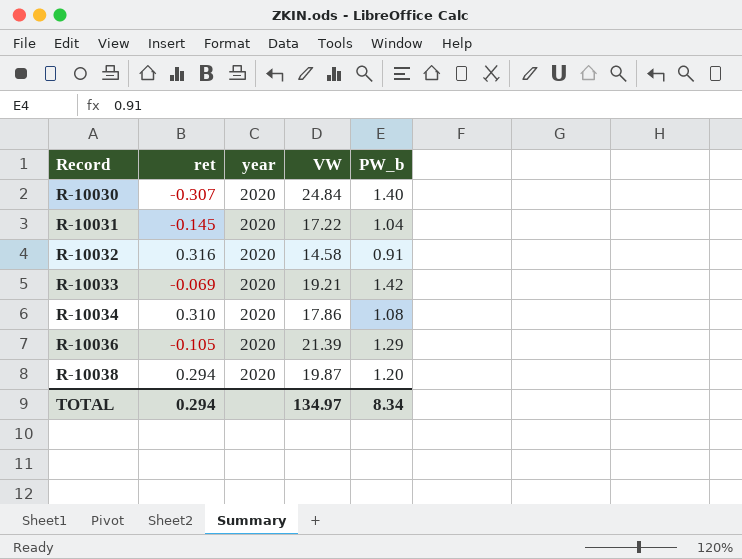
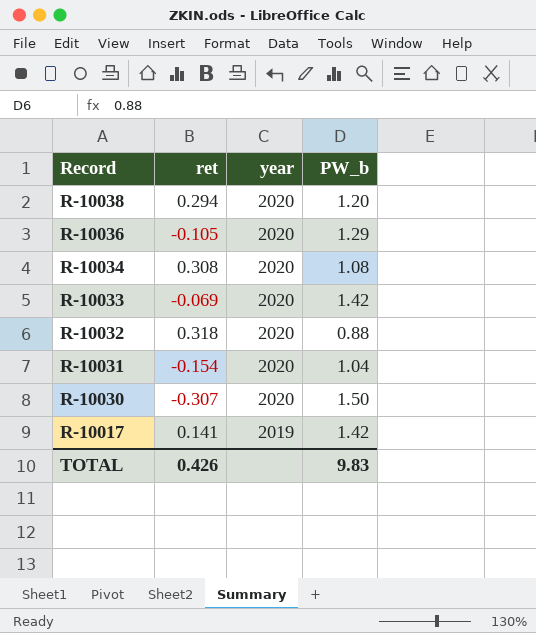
row order: Record ascending -> Record descending
column VW | position: 4 -> none
R-10034 | ret: 0.310 -> 0.308
R-10032 | ret: 0.316 -> 0.318
R-10032 | PW_b: 0.91 -> 0.88
R-10031 | ret: -0.145 -> -0.154
R-10030 | PW_b: 1.40 -> 1.50
row R-10017: none -> 0.141 | 2019 | 1.42
TOTAL | ret: 0.294 -> 0.426
TOTAL | PW_b: 8.34 -> 9.83

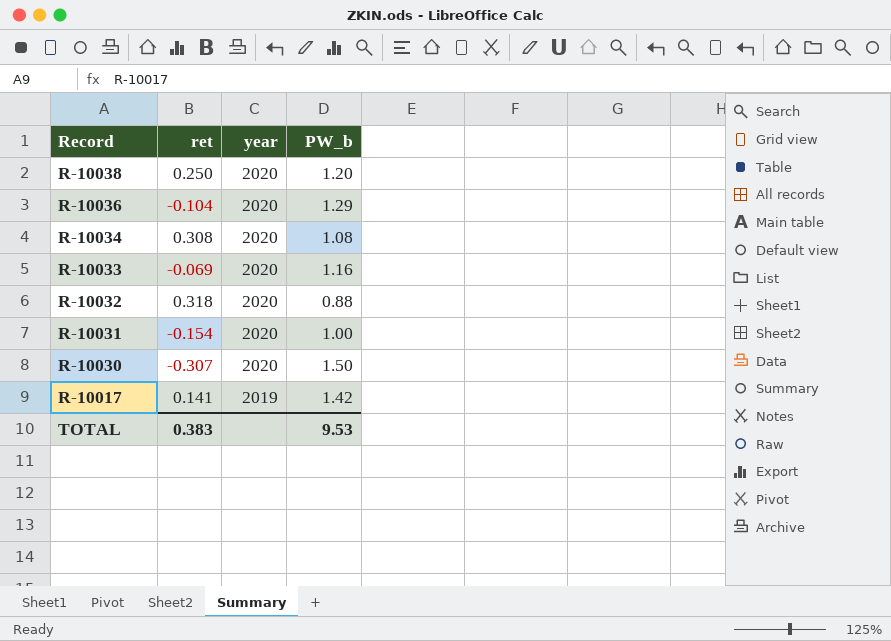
R-10038 | ret: 0.294 -> 0.250
R-10036 | ret: -0.105 -> -0.104
R-10033 | PW_b: 1.42 -> 1.16
R-10031 | PW_b: 1.04 -> 1.00
TOTAL | ret: 0.426 -> 0.383
TOTAL | PW_b: 9.83 -> 9.53

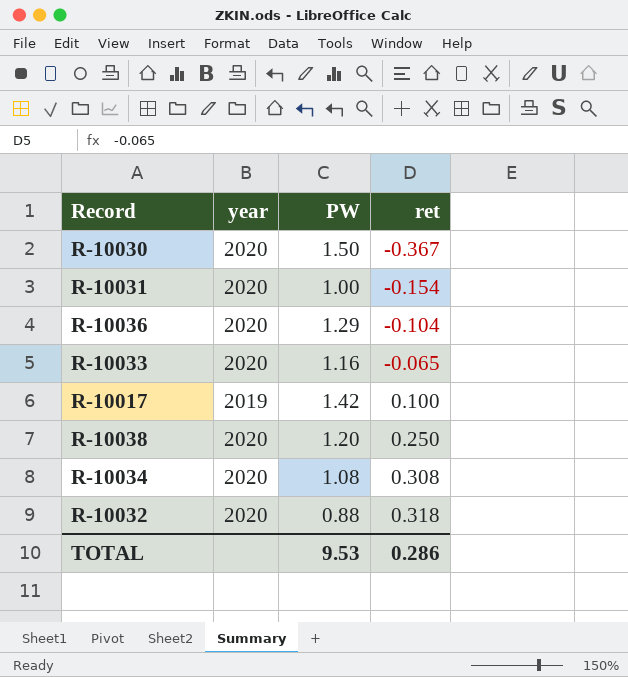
row order: Record descending -> ret ascending
column name: PW_b -> PW
column ret | position: 2 -> 4
R-10030 | ret: -0.307 -> -0.367
R-10033 | ret: -0.069 -> -0.065
R-10017 | ret: 0.141 -> 0.100
TOTAL | ret: 0.383 -> 0.286

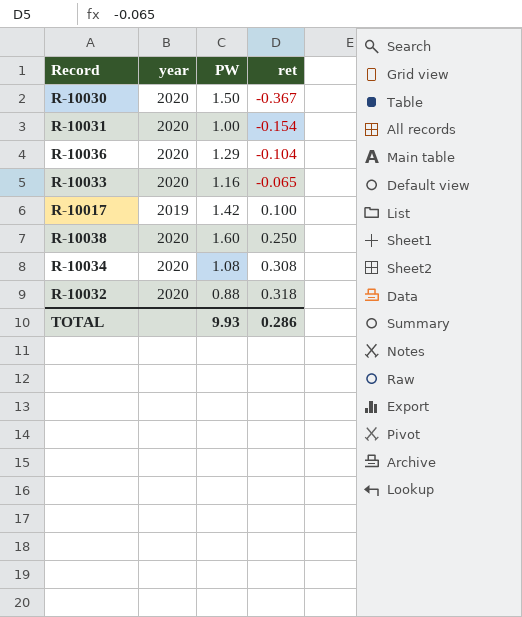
R-10038 | PW: 1.20 -> 1.60
TOTAL | PW: 9.53 -> 9.93

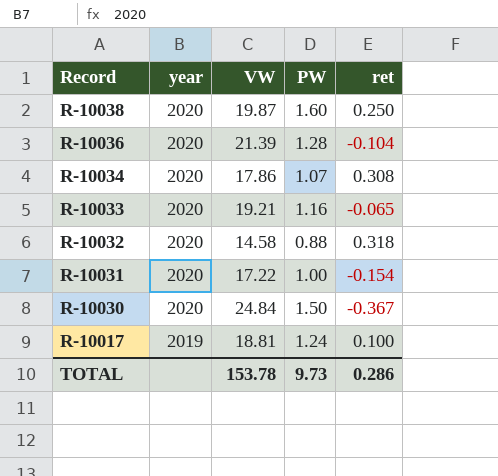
row order: ret ascending -> Record descending
column VW | position: none -> 3
R-10036 | PW: 1.29 -> 1.28
R-10034 | PW: 1.08 -> 1.07
R-10017 | PW: 1.42 -> 1.24
TOTAL | PW: 9.93 -> 9.73

